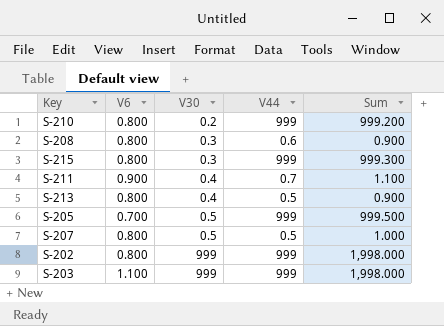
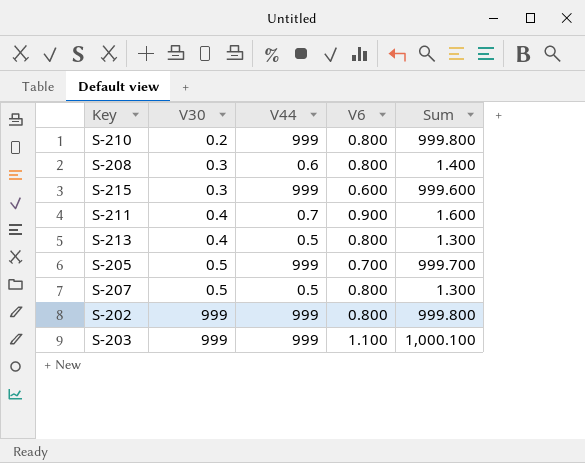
column V6 | position: 2 -> 4
column Sum | formula: [V30] + [V44] -> [V44] + [V6]
S-215 | V6: 0.800 -> 0.600

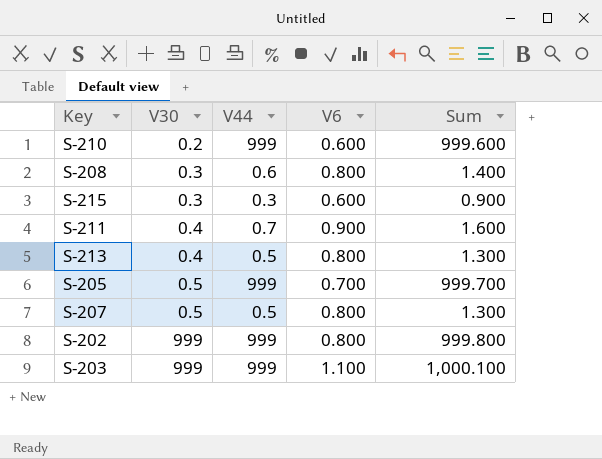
S-210 | V6: 0.800 -> 0.600
S-210 | Sum: 999.800 -> 999.600
S-215 | V44: 999 -> 0.3
S-215 | Sum: 999.600 -> 0.900

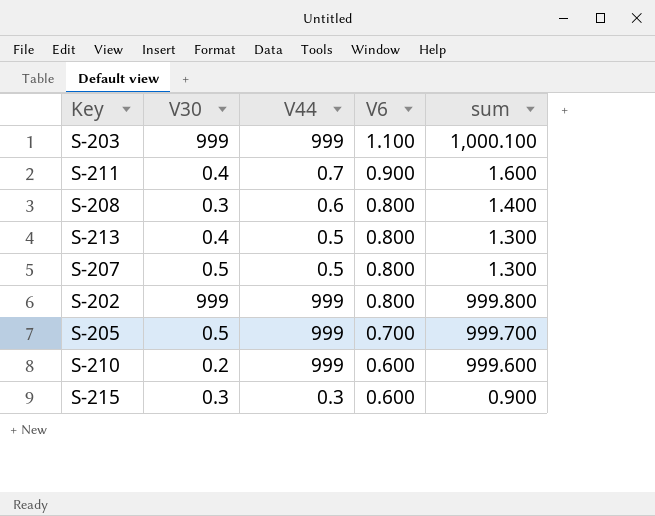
row order: V30 ascending -> V6 descending
column name: Sum -> sum

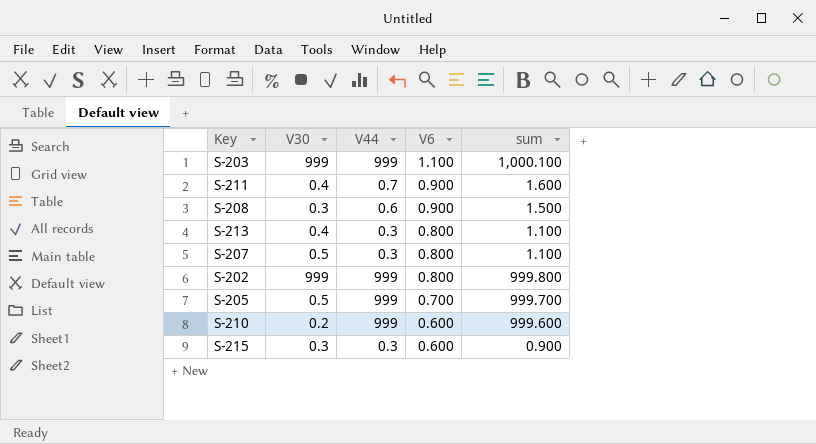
S-208 | V6: 0.800 -> 0.900
S-208 | sum: 1.400 -> 1.500
S-213 | V44: 0.5 -> 0.3
S-213 | sum: 1.300 -> 1.100
S-207 | V44: 0.5 -> 0.3
S-207 | sum: 1.300 -> 1.100

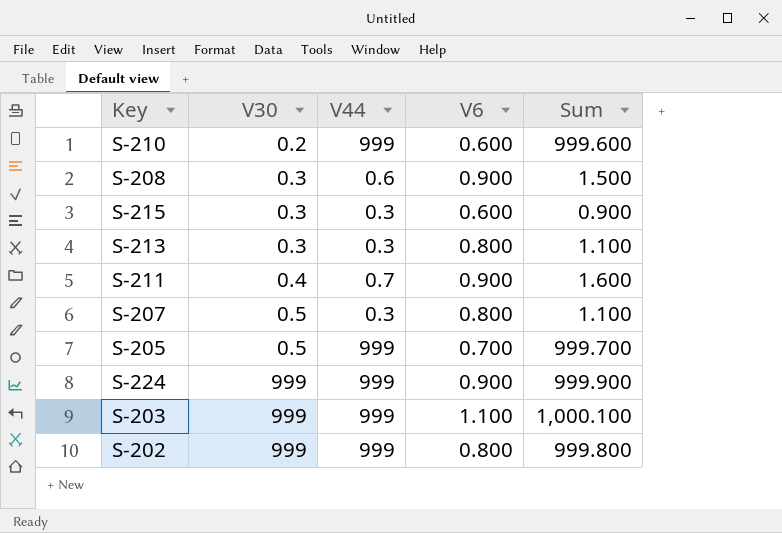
row order: V6 descending -> V30 ascending
column name: sum -> Sum
S-213 | V30: 0.4 -> 0.3
row S-224: none -> 999 | 999 | 0.900 | 999.900

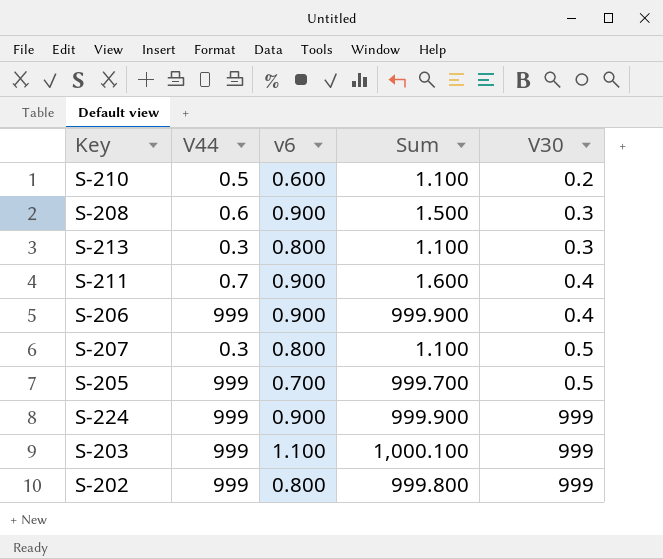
column name: V6 -> v6
column V30 | position: 2 -> 5
row S-215: 0.3 | 0.3 | 0.600 | 0.900 -> none
S-210 | V44: 999 -> 0.5
S-210 | Sum: 999.600 -> 1.100
row S-206: none -> 999 | 0.900 | 999.900 | 0.4

